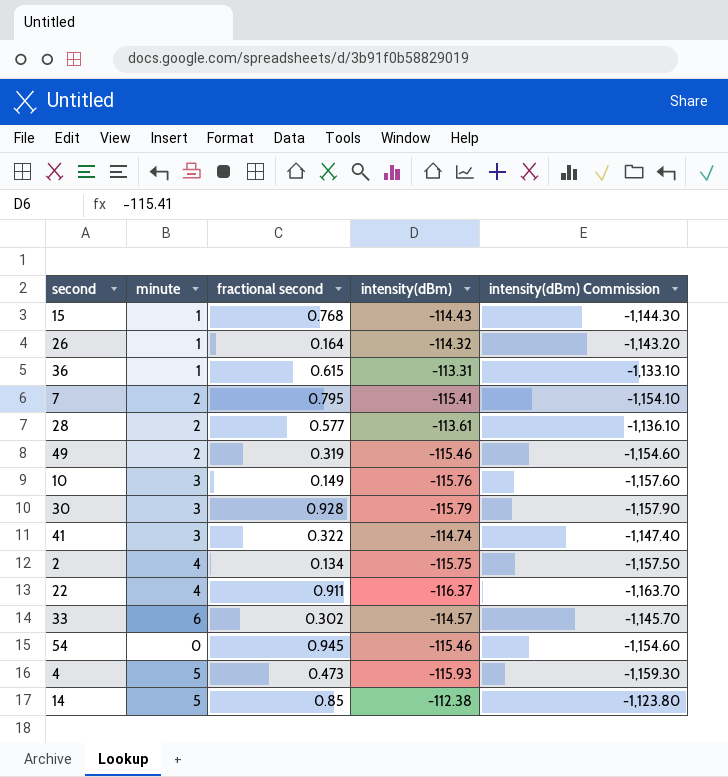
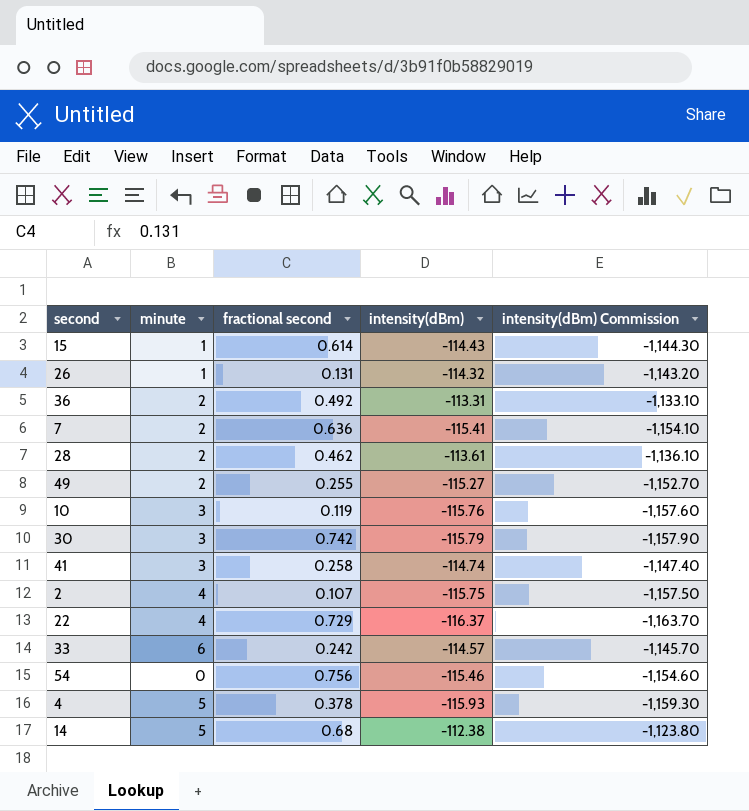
15 | fractional second: 0.768 -> 0.614
26 | fractional second: 0.164 -> 0.131
36 | minute: 1 -> 2
36 | fractional second: 0.615 -> 0.492
7 | fractional second: 0.795 -> 0.636
28 | fractional second: 0.577 -> 0.462
49 | fractional second: 0.319 -> 0.255
49 | intensity(dBm): -115.46 -> -115.27
49 | intensity(dBm) Commission: -1,154.60 -> -1,152.70
10 | fractional second: 0.149 -> 0.119
30 | fractional second: 0.928 -> 0.742
41 | fractional second: 0.322 -> 0.258
2 | fractional second: 0.134 -> 0.107
22 | fractional second: 0.911 -> 0.729
33 | fractional second: 0.302 -> 0.242
54 | fractional second: 0.945 -> 0.756
4 | fractional second: 0.473 -> 0.378
14 | fractional second: 0.85 -> 0.68

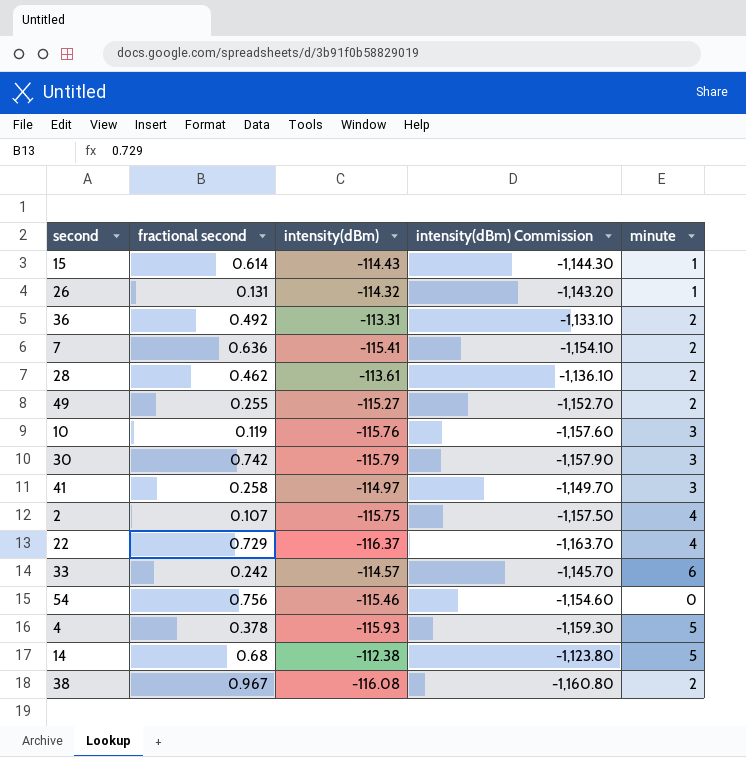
column minute | position: 2 -> 5
41 | intensity(dBm): -114.74 -> -114.97
41 | intensity(dBm) Commission: -1,147.40 -> -1,149.70
row 38: none -> 0.967 | -116.08 | -1,160.80 | 2

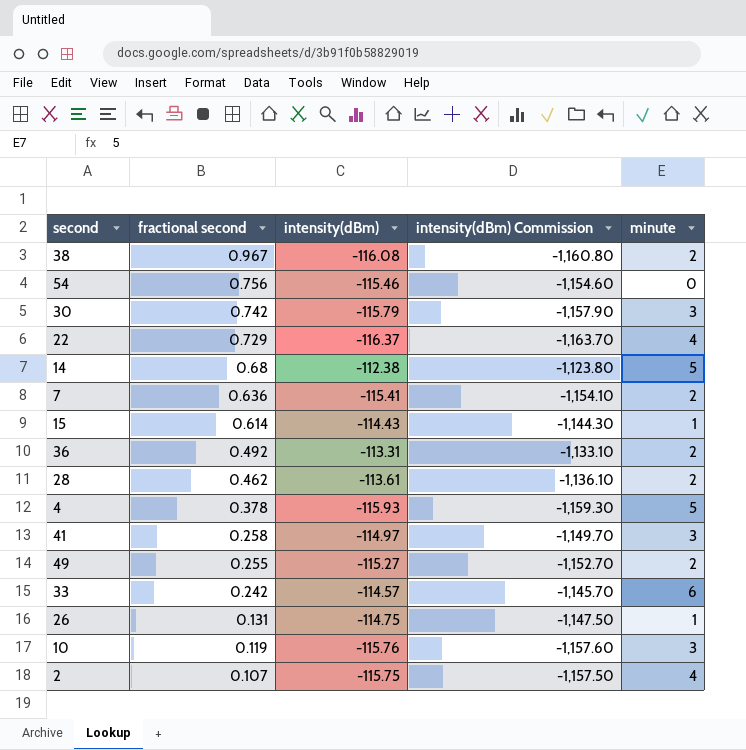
row order: none -> fractional second descending
26 | intensity(dBm): -114.32 -> -114.75
26 | intensity(dBm) Commission: -1,143.20 -> -1,147.50

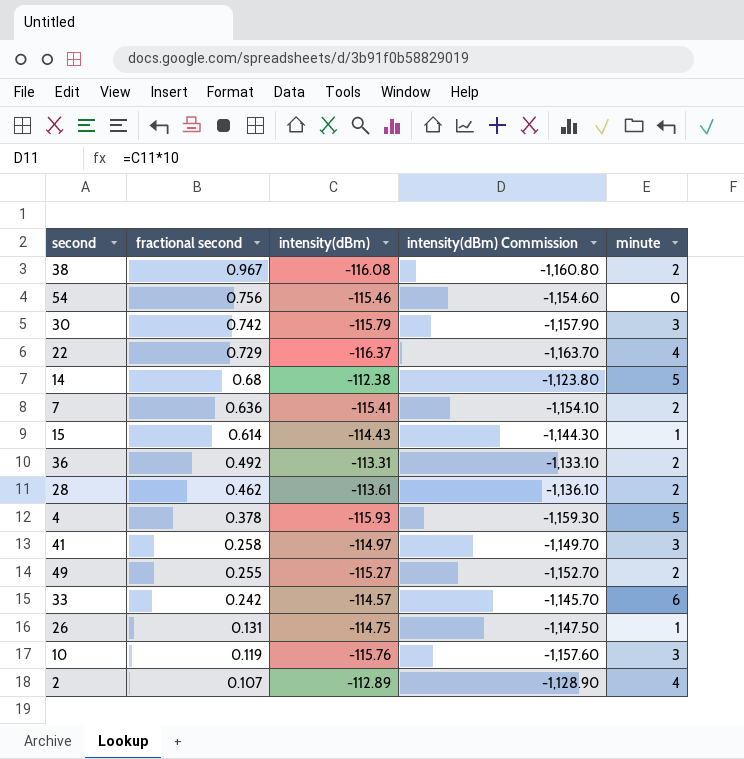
2 | intensity(dBm): -115.75 -> -112.89
2 | intensity(dBm) Commission: -1,157.50 -> -1,128.90

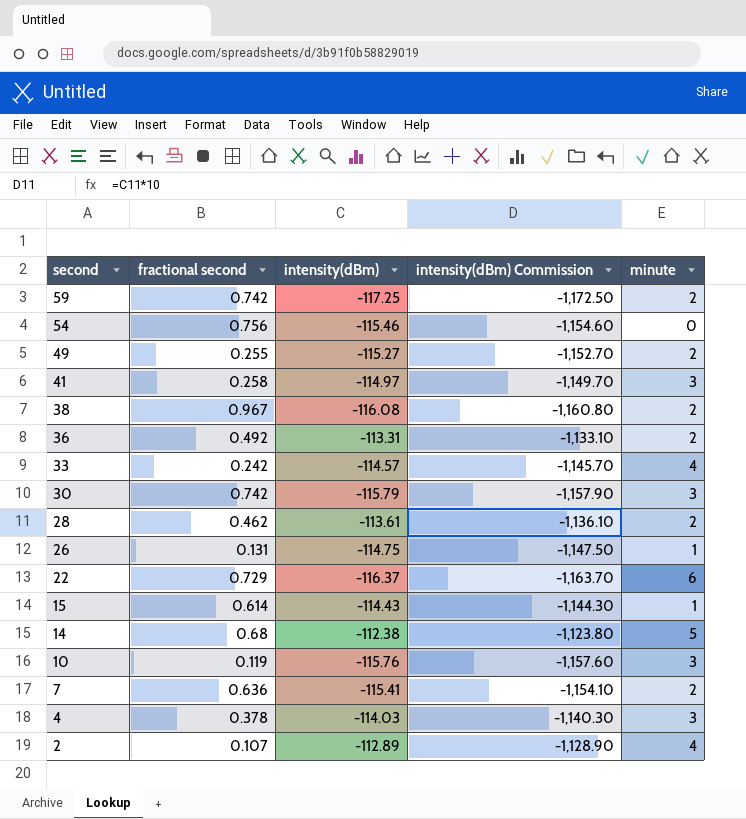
row order: fractional second descending -> second descending
row 59: none -> 0.742 | -117.25 | -1,172.50 | 2
33 | minute: 6 -> 4
22 | minute: 4 -> 6
4 | intensity(dBm): -115.93 -> -114.03
4 | intensity(dBm) Commission: -1,159.30 -> -1,140.30
4 | minute: 5 -> 3

